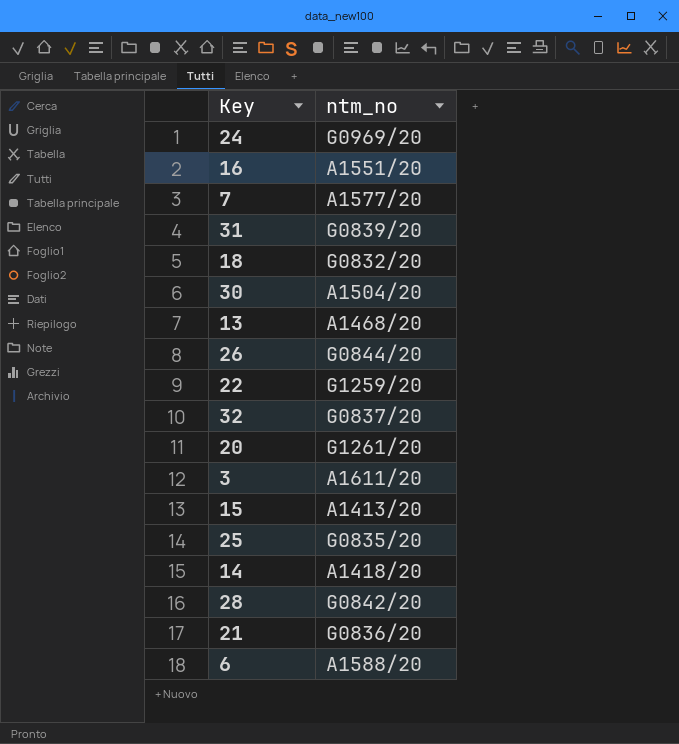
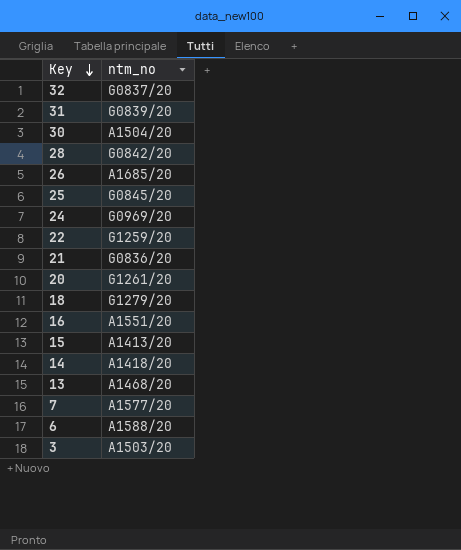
row order: none -> Key descending
26 | ntm_no: G0844/20 -> A1685/20
25 | ntm_no: G0835/20 -> G0845/20
18 | ntm_no: G0832/20 -> G1279/20
3 | ntm_no: A1611/20 -> A1503/20

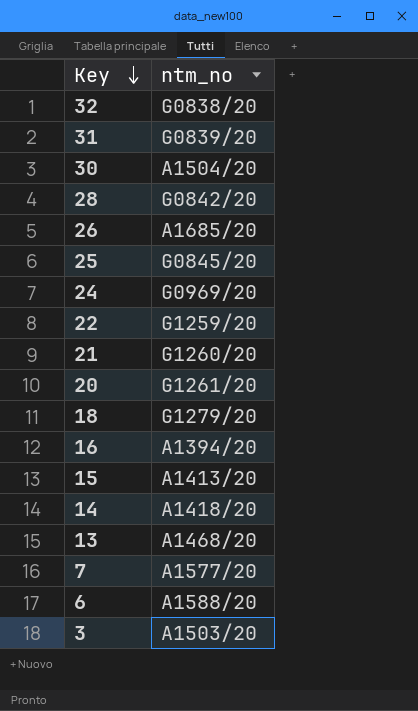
32 | ntm_no: G0837/20 -> G0838/20
21 | ntm_no: G0836/20 -> G1260/20
16 | ntm_no: A1551/20 -> A1394/20

